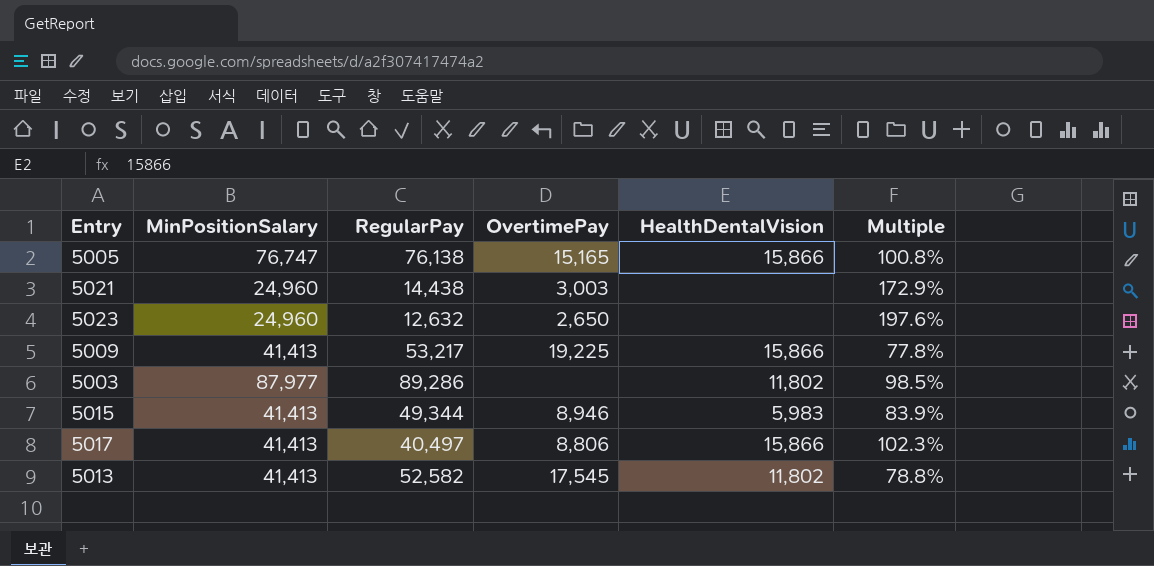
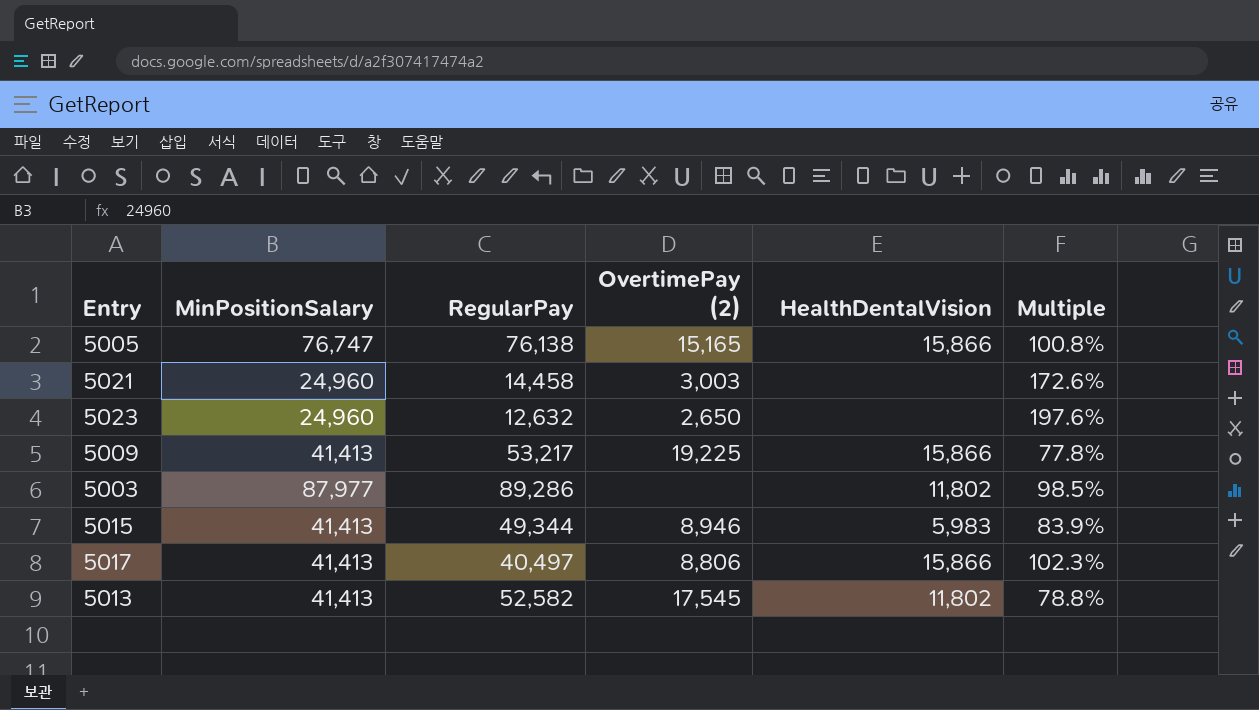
column name: OvertimePay -> OvertimePay (2)
5021 | RegularPay: 14,438 -> 14,458
5021 | Multiple: 172.9% -> 172.6%

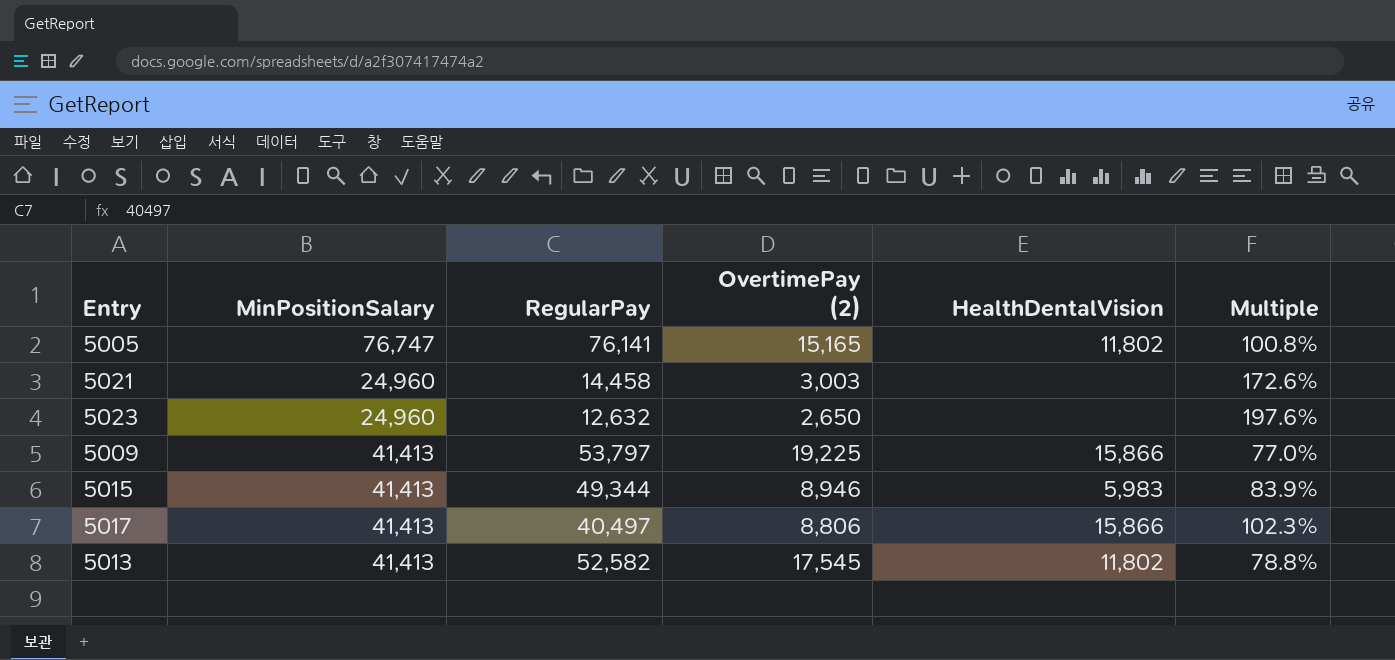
row 5003: 87,977 | 89,286 | none | 11,802 | 98.5% -> none
5005 | RegularPay: 76,138 -> 76,141
5005 | HealthDentalVision: 15,866 -> 11,802
5009 | RegularPay: 53,217 -> 53,797
5009 | Multiple: 77.8% -> 77.0%

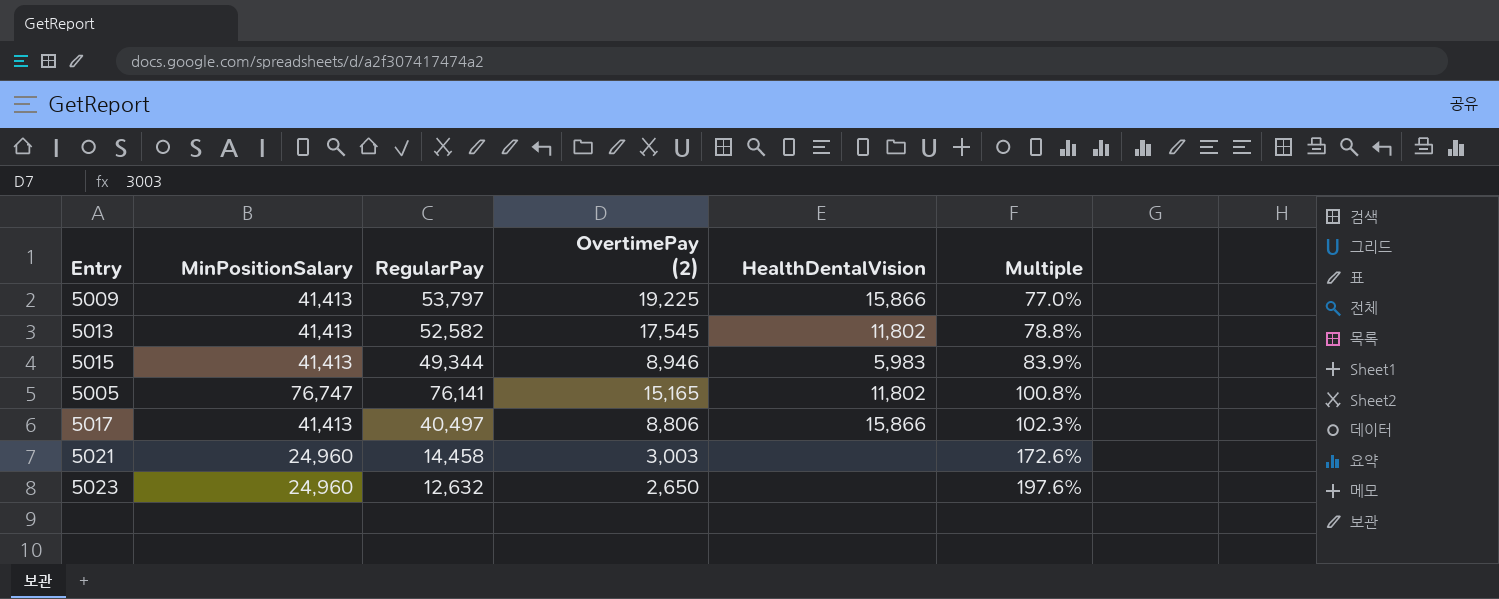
row order: none -> Multiple ascending

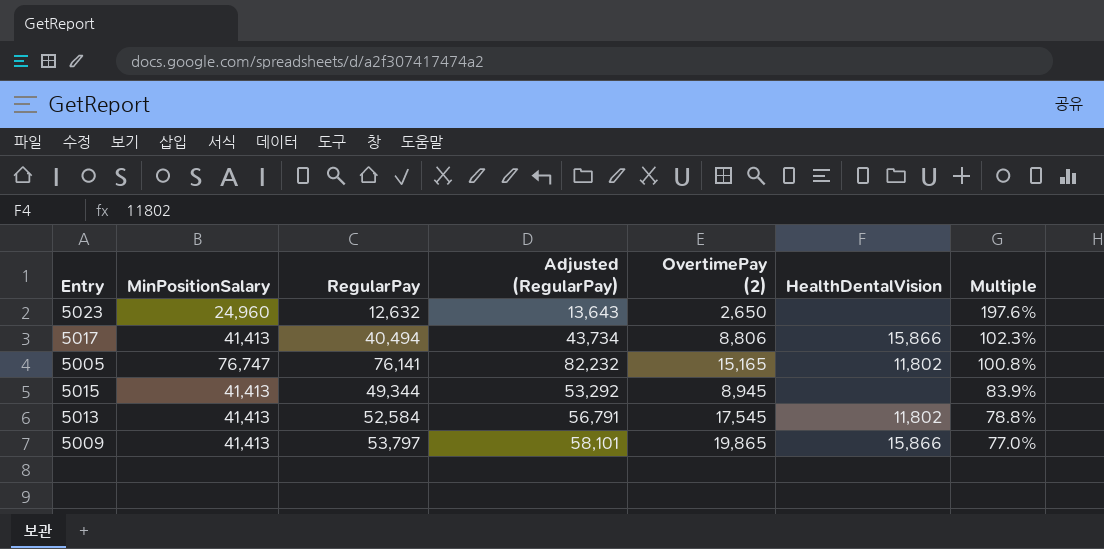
row order: Multiple ascending -> Multiple descending
column Adjusted (RegularPay) | formula: none -> [RegularPay] * 1.08
row 5021: 24,960 | 14,458 | 3,003 | none | 172.6% -> none
5017 | RegularPay: 40,497 -> 40,494
5015 | OvertimePay (2): 8,946 -> 8,945
5015 | HealthDentalVision: 5,983 -> none
5013 | RegularPay: 52,582 -> 52,584
5009 | OvertimePay (2): 19,225 -> 19,865

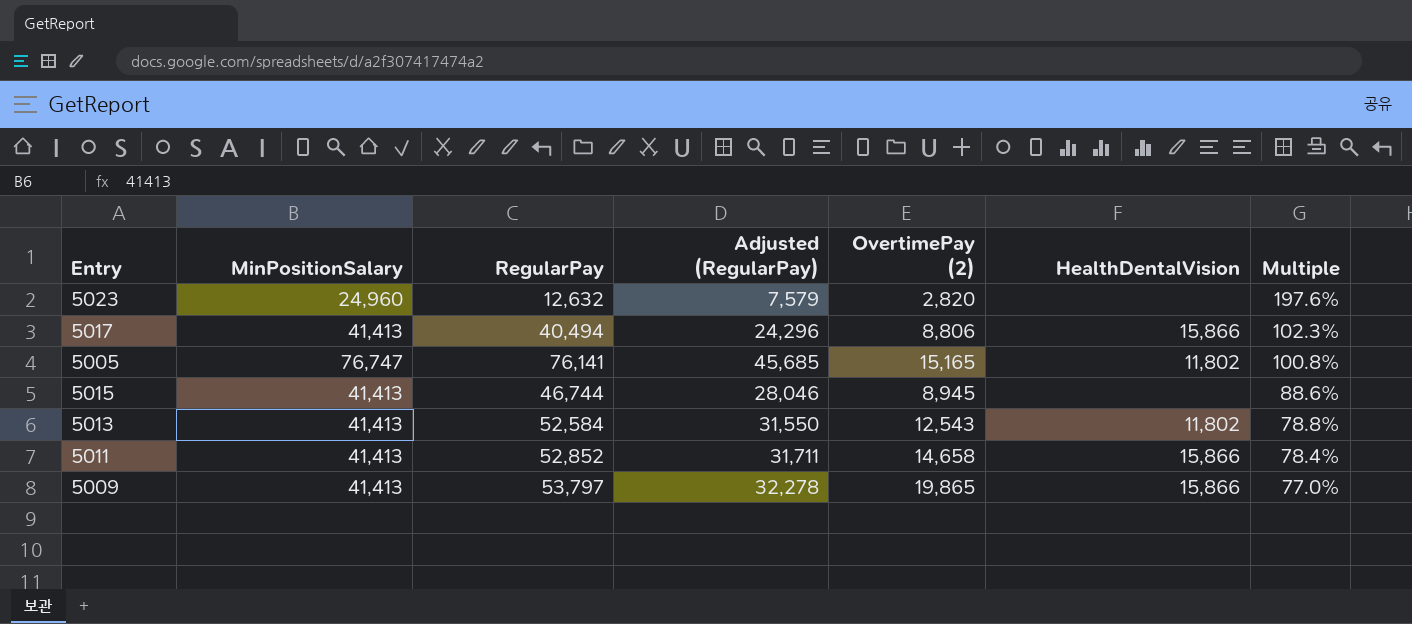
column Adjusted (RegularPay) | formula: [RegularPay] * 1.08 -> [RegularPay] * 0.6
5023 | OvertimePay (2): 2,650 -> 2,820
5015 | RegularPay: 49,344 -> 46,744
5015 | Multiple: 83.9% -> 88.6%
5013 | OvertimePay (2): 17,545 -> 12,543
row 5011: none -> 41,413 | 52,852 | 31,711 | 14,658 | 15,866 | 78.4%

